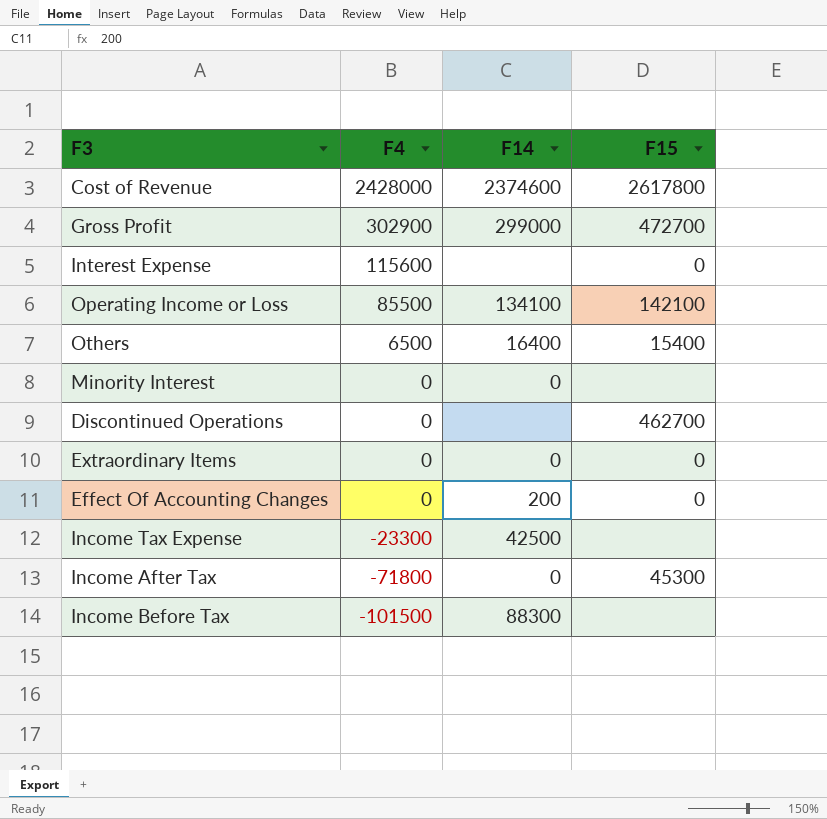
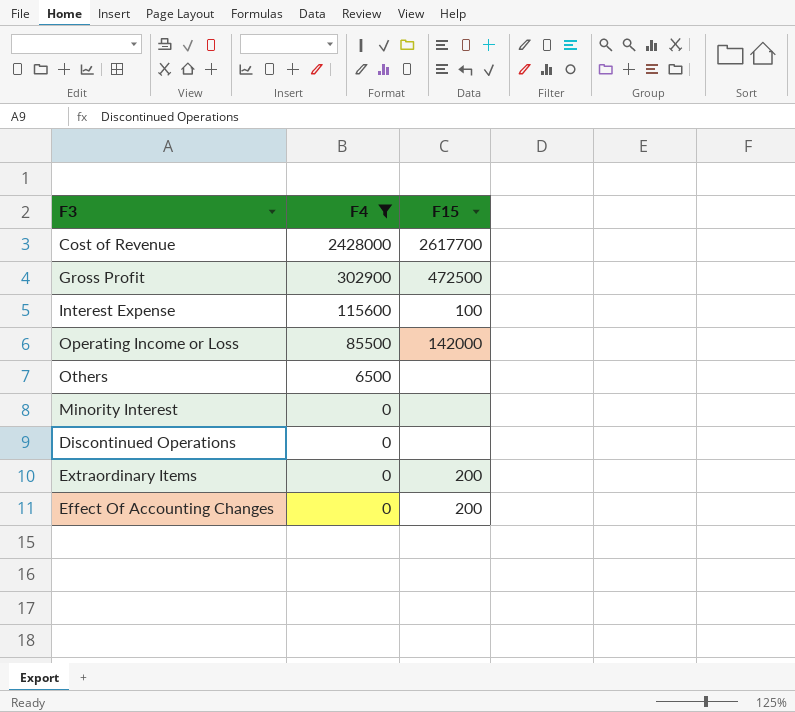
filter: none -> F4 >= 0
column F14 | position: 3 -> none
Cost of Revenue | F15: 2617800 -> 2617700
Gross Profit | F15: 472700 -> 472500
Interest Expense | F15: 0 -> 100
Operating Income or Loss | F15: 142100 -> 142000
Others | F15: 15400 -> none
Discontinued Operations | F15: 462700 -> none
Extraordinary Items | F15: 0 -> 200
Effect Of Accounting Changes | F15: 0 -> 200

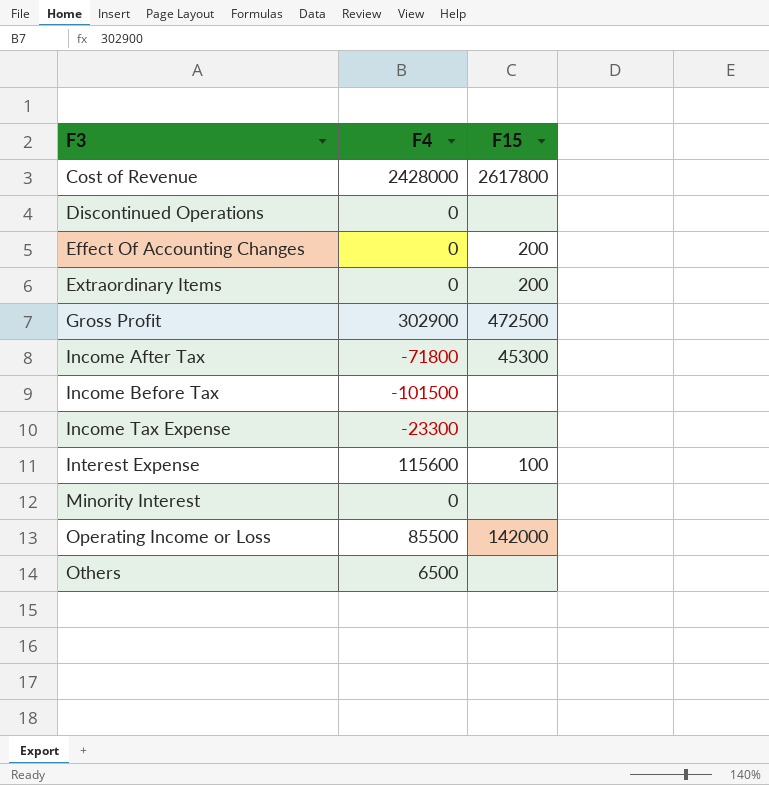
filter: F4 >= 0 -> none
row order: F4 descending -> F3 ascending
Cost of Revenue | F15: 2617700 -> 2617800

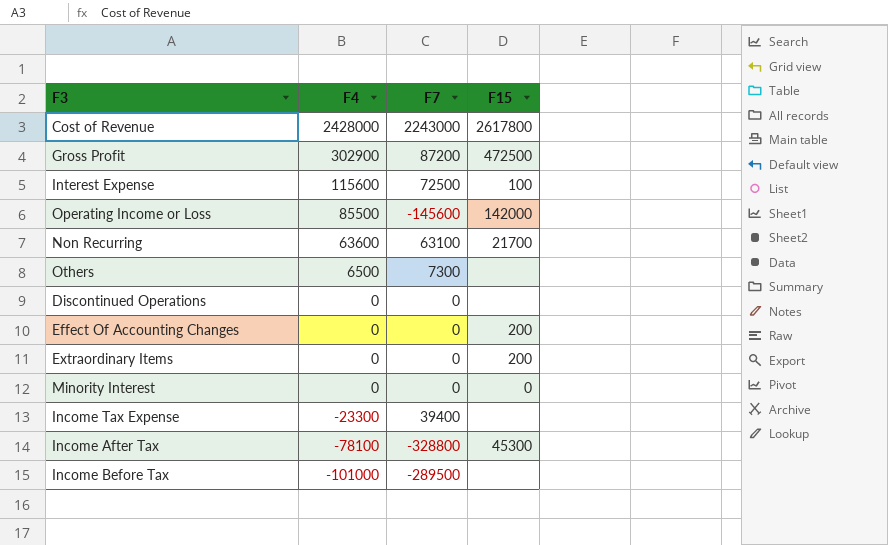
row order: F3 ascending -> F4 descending
column F7 | position: none -> 3
row Non Recurring: none -> 63600 | 63100 | 21700
Minority Interest | F15: none -> 0
Income After Tax | F4: -71800 -> -78100
Income Before Tax | F4: -101500 -> -101000

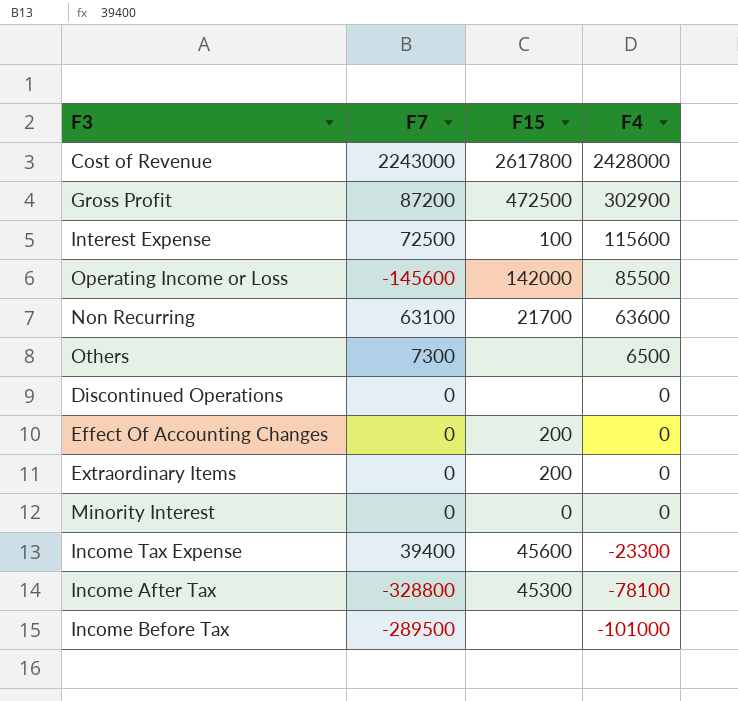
column F4 | position: 2 -> 4
Income Tax Expense | F15: none -> 45600

